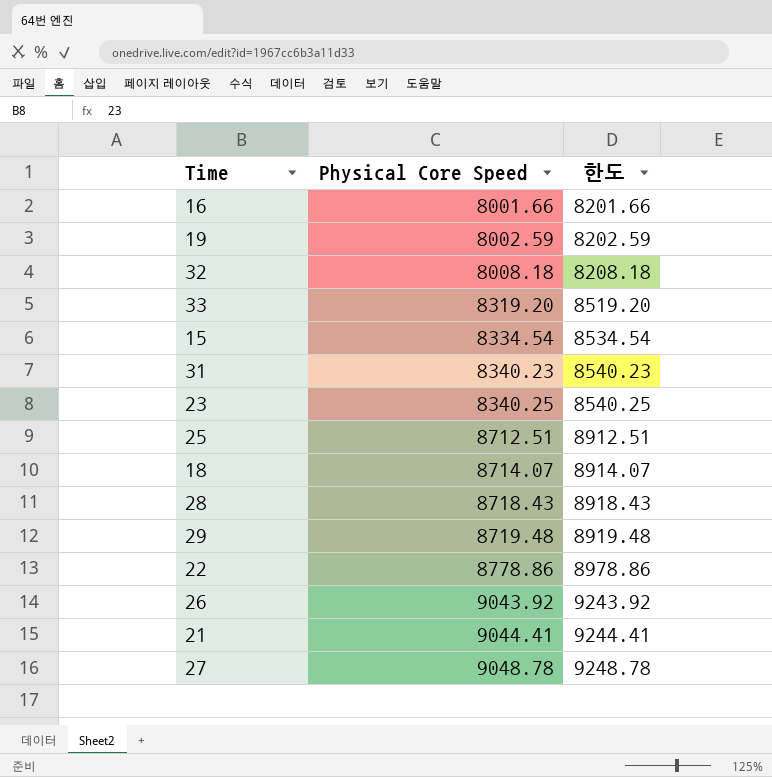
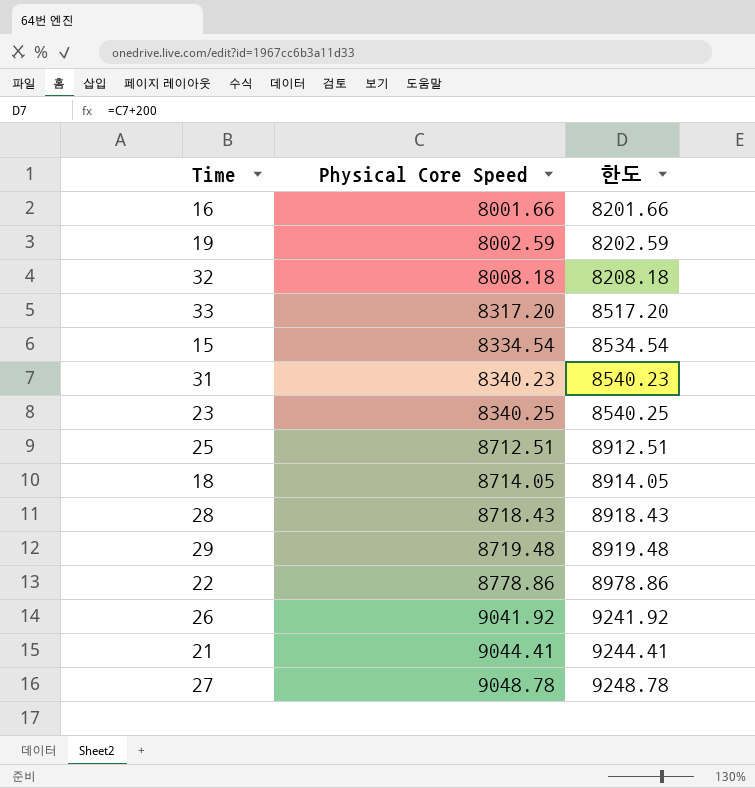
33 | Physical Core Speed: 8319.20 -> 8317.20
33 | 한도: 8519.20 -> 8517.20
18 | Physical Core Speed: 8714.07 -> 8714.05
18 | 한도: 8914.07 -> 8914.05
26 | Physical Core Speed: 9043.92 -> 9041.92
26 | 한도: 9243.92 -> 9241.92

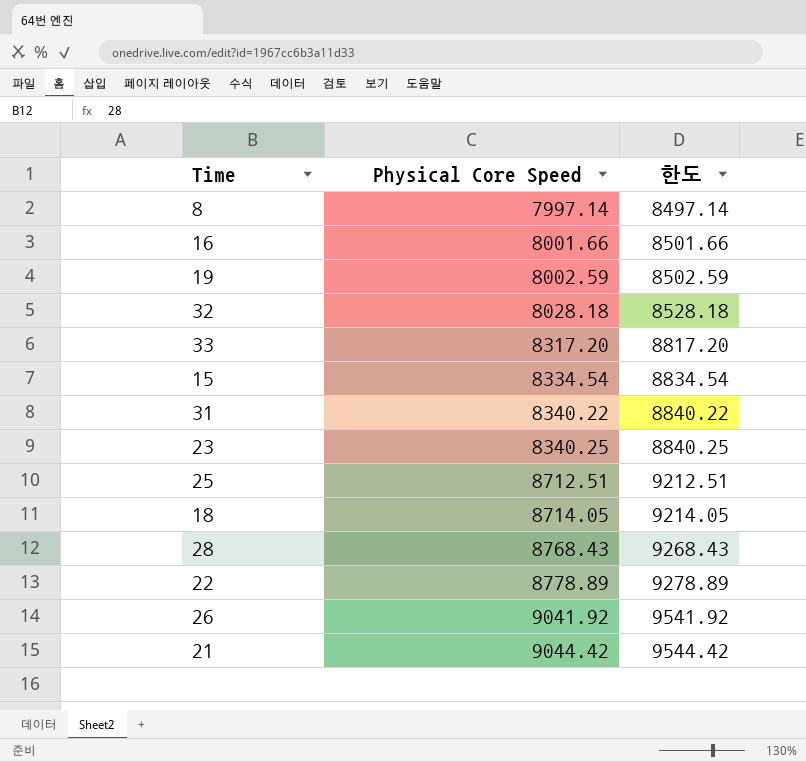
column 한도 | formula: [Physical Core Speed] + 200 -> [Physical Core Speed] + 500
row 29: 8719.48 | 8919.48 -> none
row 27: 9048.78 | 9248.78 -> none
row 8: none -> 7997.14 | 8497.14
32 | Physical Core Speed: 8008.18 -> 8028.18
31 | Physical Core Speed: 8340.23 -> 8340.22
28 | Physical Core Speed: 8718.43 -> 8768.43
22 | Physical Core Speed: 8778.86 -> 8778.89
21 | Physical Core Speed: 9044.41 -> 9044.42

